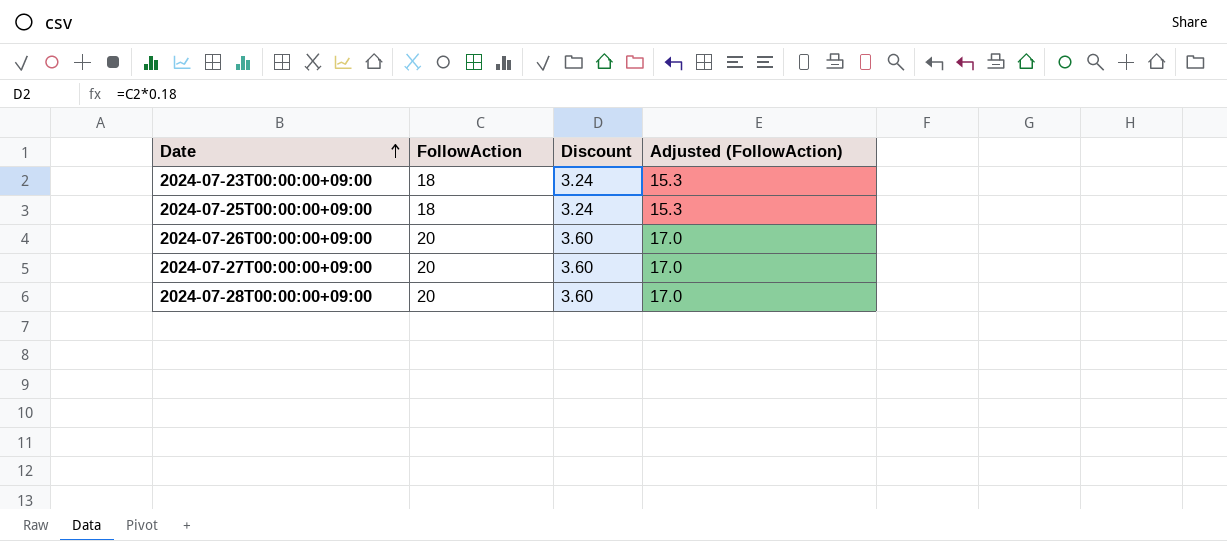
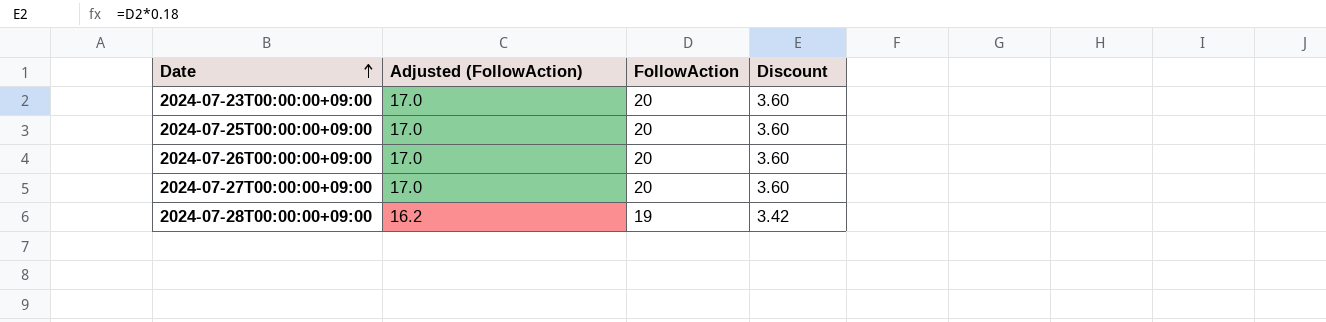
column Adjusted (FollowAction) | position: 4 -> 2
2024-07-23T00:00:00+09:00 | Adjusted (FollowAction): 15.3 -> 17.0
2024-07-23T00:00:00+09:00 | FollowAction: 18 -> 20
2024-07-23T00:00:00+09:00 | Discount: 3.24 -> 3.60
2024-07-25T00:00:00+09:00 | Adjusted (FollowAction): 15.3 -> 17.0
2024-07-25T00:00:00+09:00 | FollowAction: 18 -> 20
2024-07-25T00:00:00+09:00 | Discount: 3.24 -> 3.60
2024-07-28T00:00:00+09:00 | Adjusted (FollowAction): 17.0 -> 16.2
2024-07-28T00:00:00+09:00 | FollowAction: 20 -> 19
2024-07-28T00:00:00+09:00 | Discount: 3.60 -> 3.42

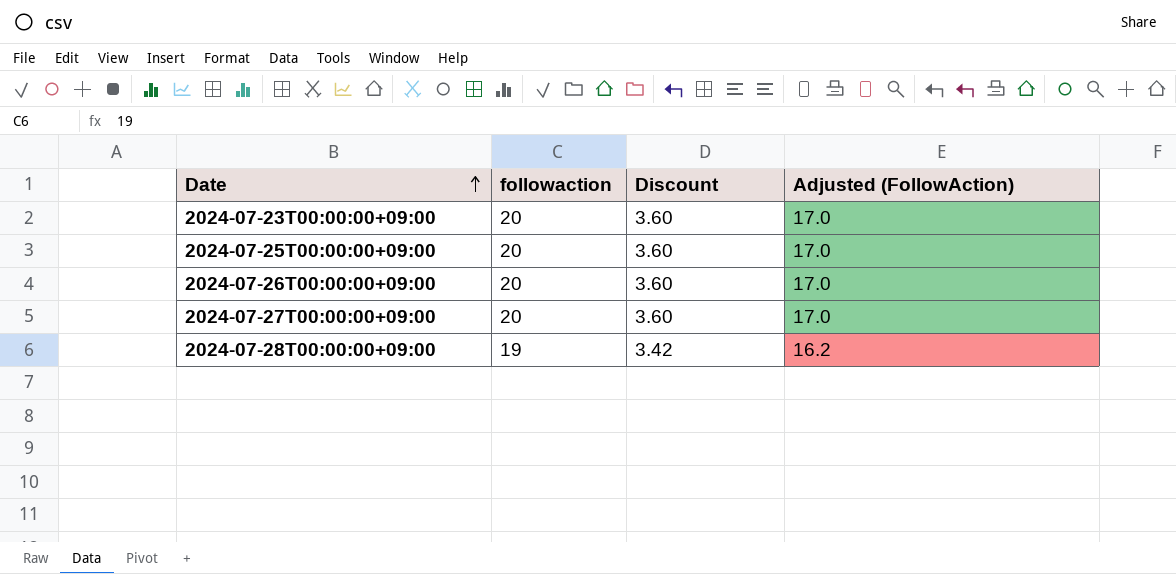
column name: FollowAction -> followaction
column Adjusted (FollowAction) | position: 2 -> 4

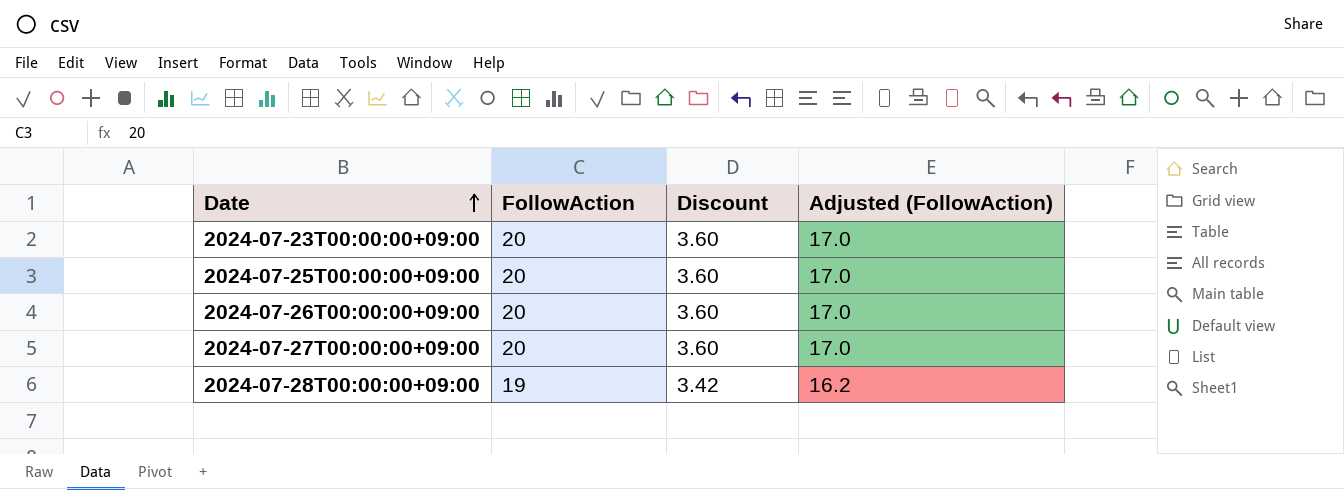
column name: followaction -> FollowAction

